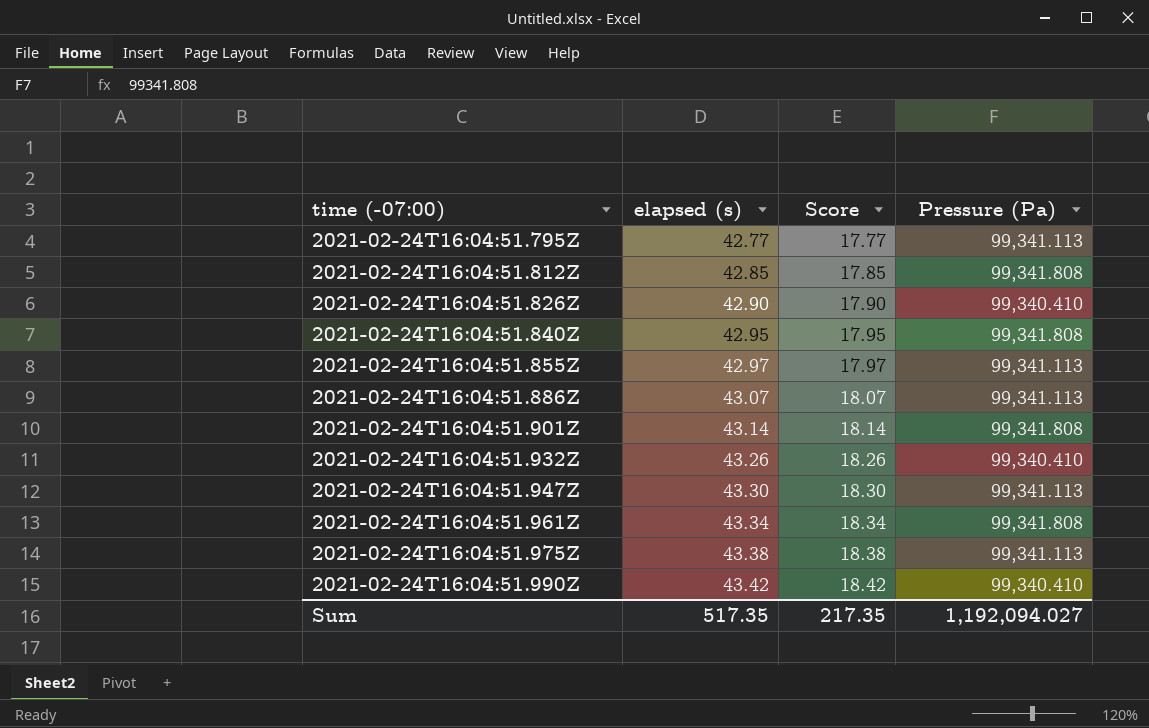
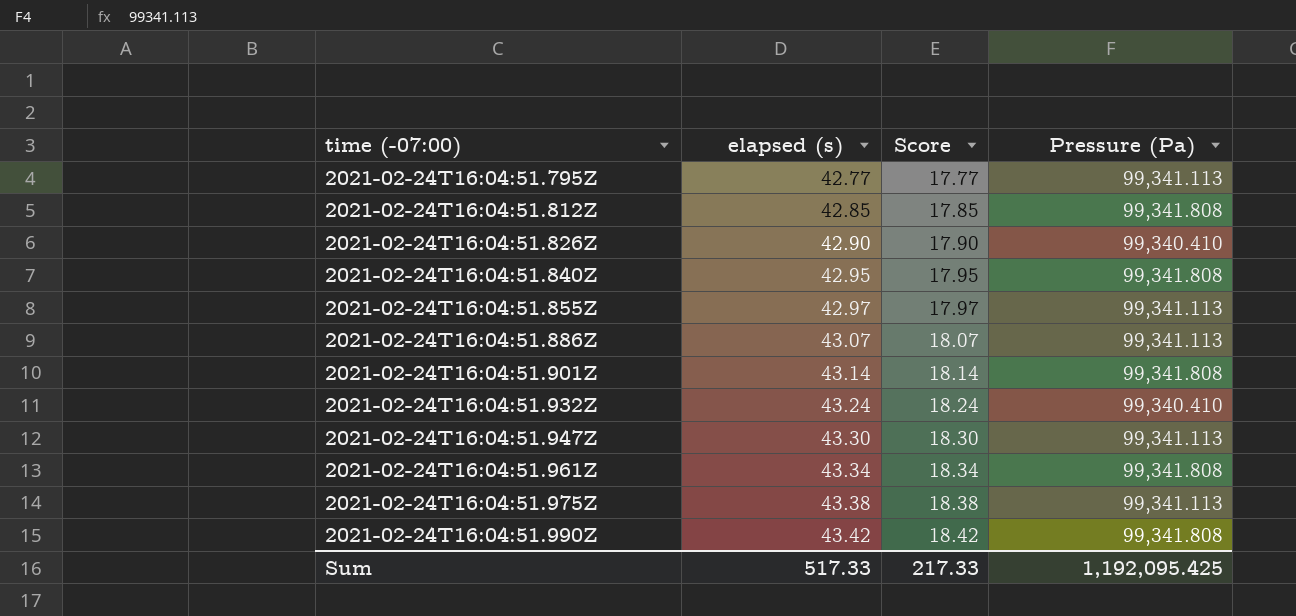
2021-02-24T16:04:51.932Z | elapsed (s): 43.26 -> 43.24
2021-02-24T16:04:51.932Z | Score: 18.26 -> 18.24
2021-02-24T16:04:51.990Z | Pressure (Pa): 99,340.410 -> 99,341.808
Sum | elapsed (s): 517.35 -> 517.33
Sum | Score: 217.35 -> 217.33
Sum | Pressure (Pa): 1,192,094.027 -> 1,192,095.425

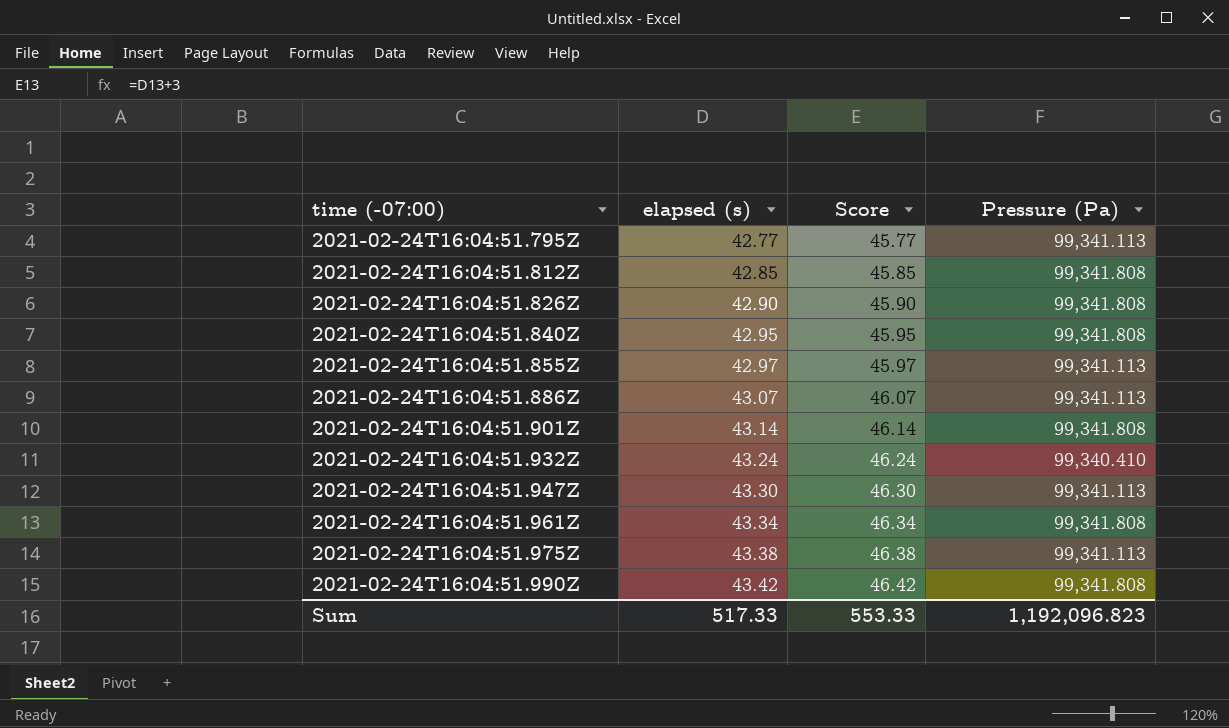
column Score | formula: [elapsed (s)] - 25 -> [elapsed (s)] + 3
2021-02-24T16:04:51.826Z | Pressure (Pa): 99,340.410 -> 99,341.808
Sum | Score: 217.33 -> 553.33
Sum | Pressure (Pa): 1,192,095.425 -> 1,192,096.823

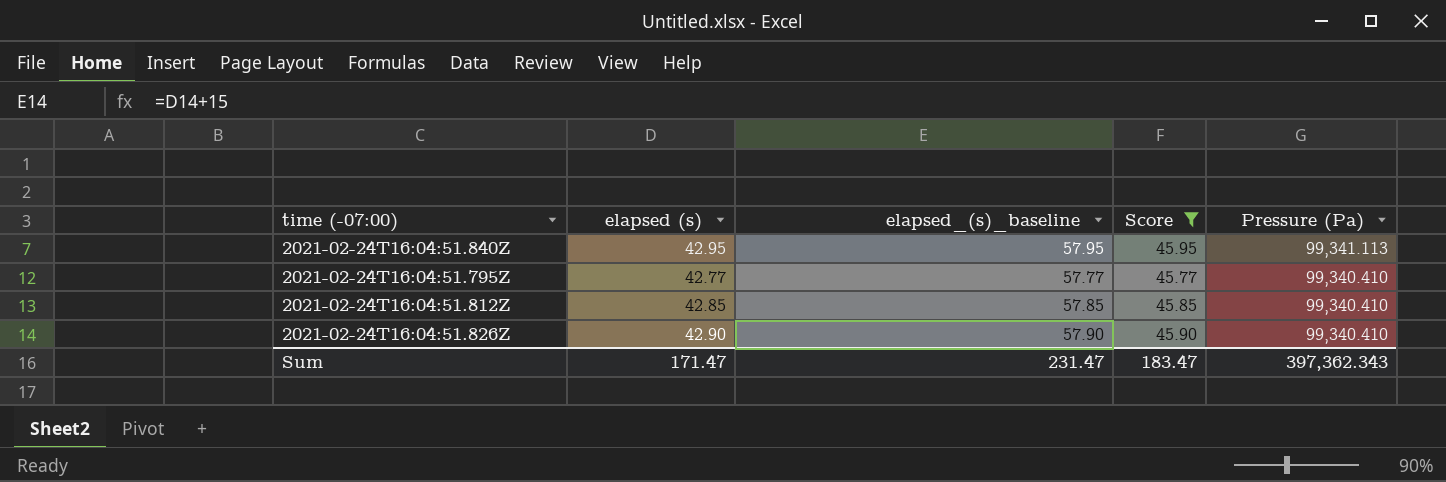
filter: none -> Score <= 45.95
row order: time (-07:00) ascending -> Pressure (Pa) descending
column elapsed_(s)_baseline | formula: none -> [elapsed (s)] + 15
2021-02-24T16:04:51.840Z | Pressure (Pa): 99,341.808 -> 99,341.113
2021-02-24T16:04:51.795Z | Pressure (Pa): 99,341.113 -> 99,340.410
2021-02-24T16:04:51.812Z | Pressure (Pa): 99,341.808 -> 99,340.410
2021-02-24T16:04:51.826Z | Pressure (Pa): 99,341.808 -> 99,340.410
Sum | elapsed (s): 517.33 -> 171.47
Sum | Score: 553.33 -> 183.47
Sum | Pressure (Pa): 1,192,096.823 -> 397,362.343

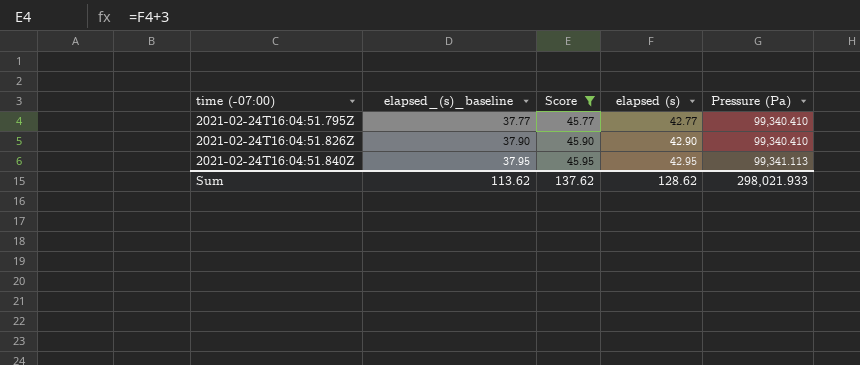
row order: Pressure (Pa) descending -> time (-07:00) ascending
column elapsed_(s)_baseline | formula: [elapsed (s)] + 15 -> [elapsed (s)] - 5
column elapsed (s) | position: 2 -> 4
row 2021-02-24T16:04:51.812Z: 42.85 | 57.85 | 45.85 | 99,340.410 -> none
Sum | elapsed_(s)_baseline: 231.47 -> 113.62
Sum | Score: 183.47 -> 137.62
Sum | elapsed (s): 171.47 -> 128.62
Sum | Pressure (Pa): 397,362.343 -> 298,021.933

